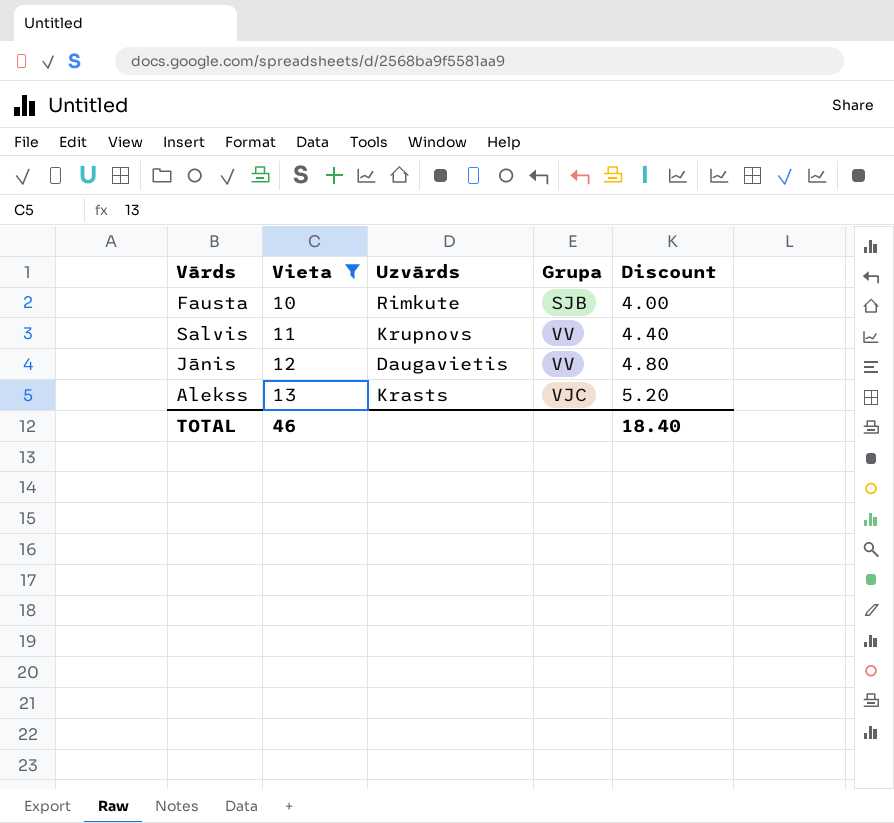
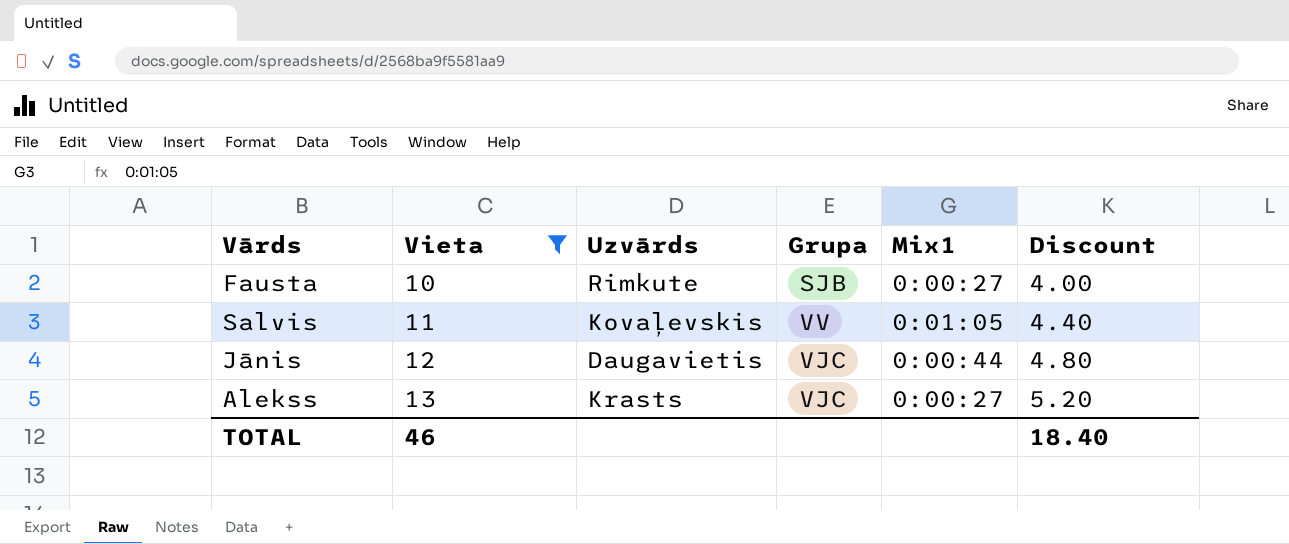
column Mix1 | position: none -> 5
Salvis | Uzvārds: Krupnovs -> Kovaļevskis
Jānis | Grupa: VV -> VJC

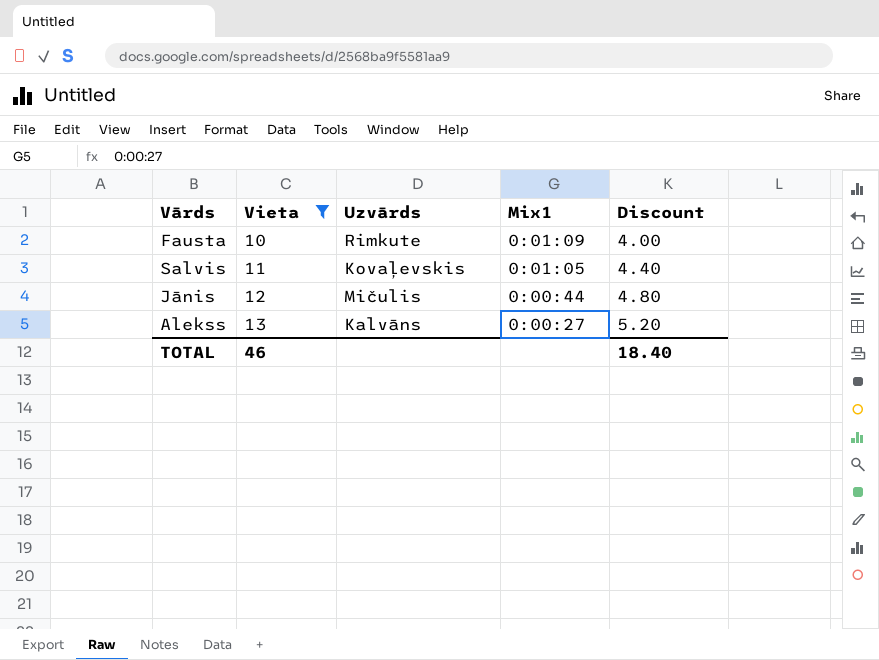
column Grupa | position: 4 -> none
Fausta | Mix1: 0:00:27 -> 0:01:09
Jānis | Uzvārds: Daugavietis -> Mičulis
Alekss | Uzvārds: Krasts -> Kalvāns

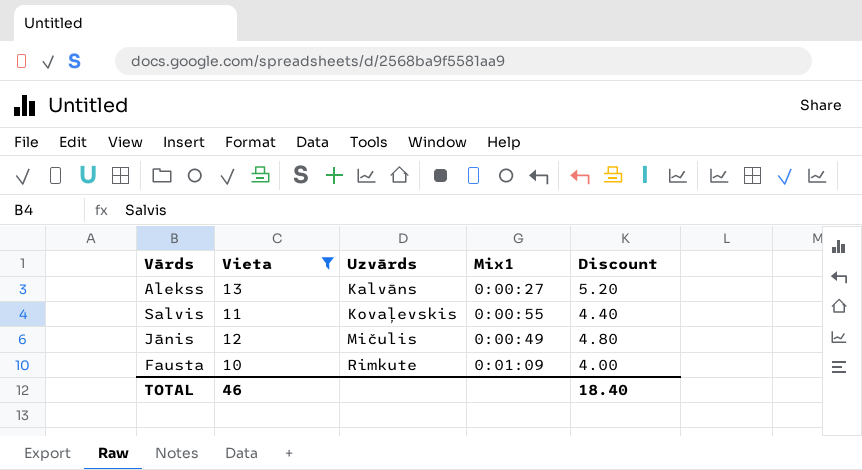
row order: Vieta ascending -> Uzvārds ascending
Salvis | Mix1: 0:01:05 -> 0:00:55
Jānis | Mix1: 0:00:44 -> 0:00:49

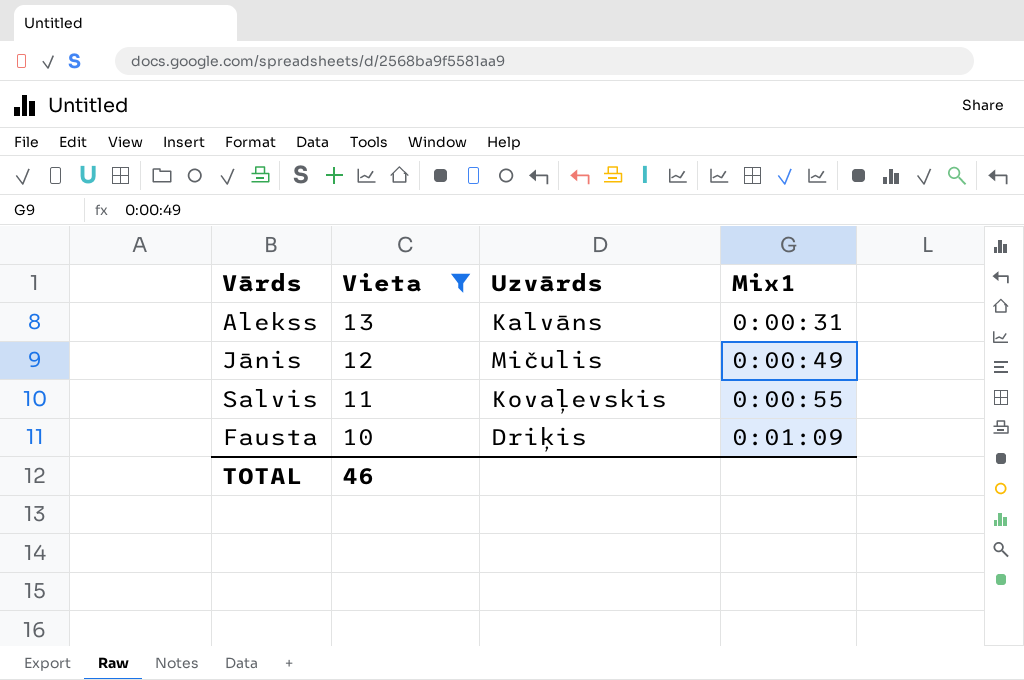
row order: Uzvārds ascending -> Vieta descending
column Discount | formula: [Vieta] * 0.4 -> none
Alekss | Mix1: 0:00:27 -> 0:00:31
Fausta | Uzvārds: Rimkute -> Driķis

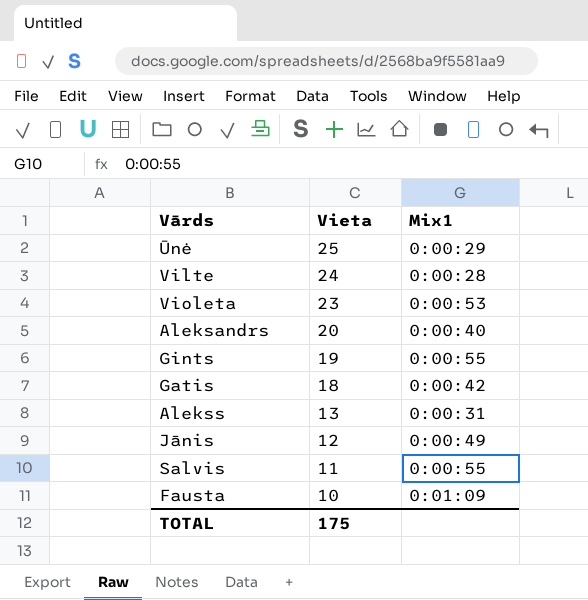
filter: Vieta <= 13 -> none
column Uzvārds | position: 3 -> none
TOTAL | Vieta: 46 -> 175

